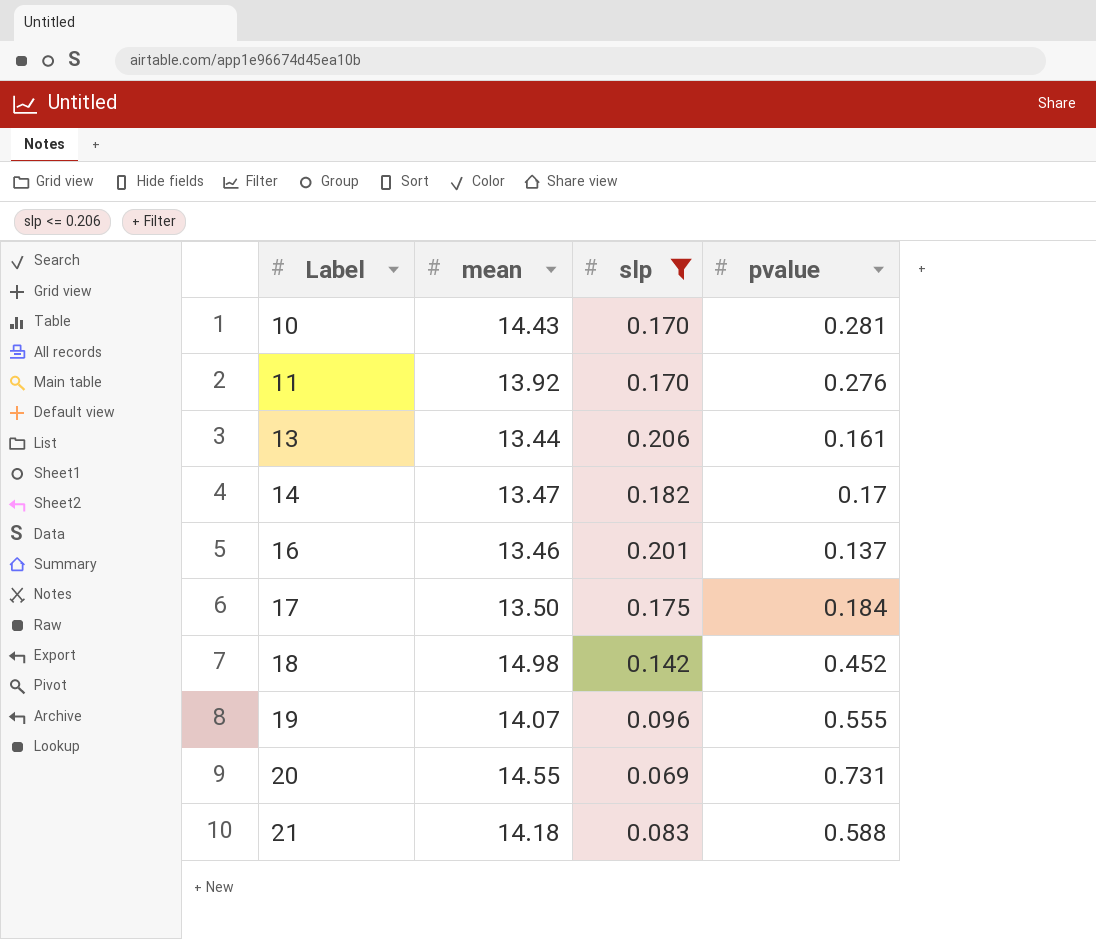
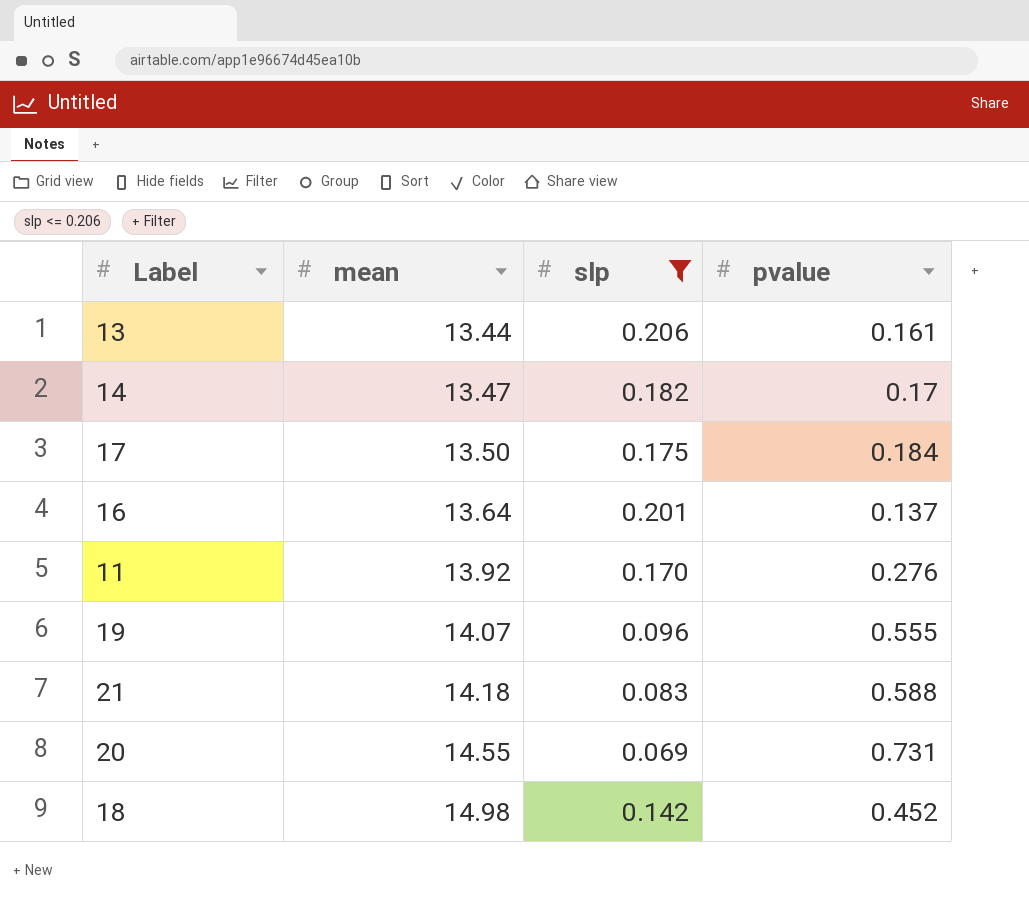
row order: Label ascending -> mean ascending
row 10: 14.43 | 0.170 | 0.281 -> none
16 | mean: 13.46 -> 13.64

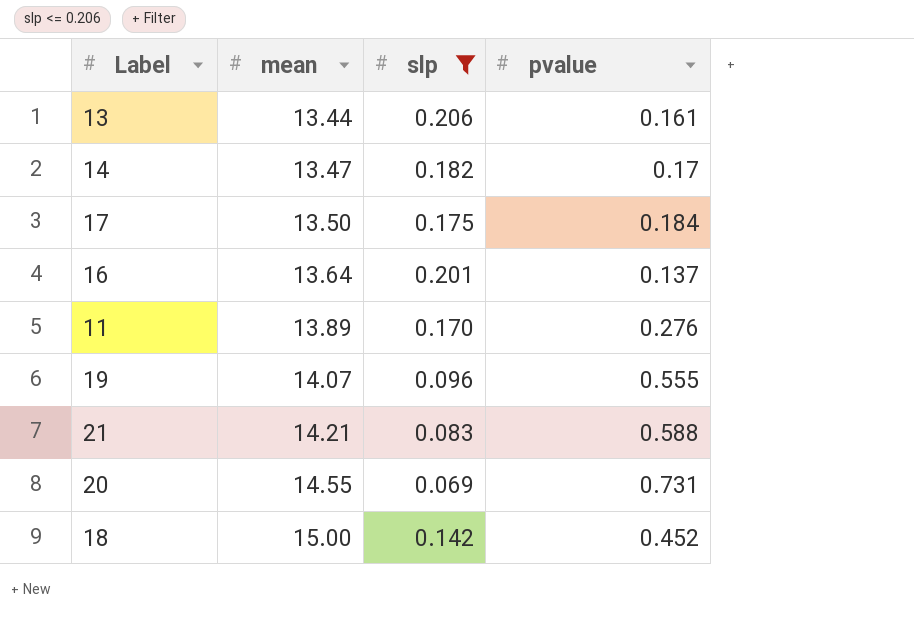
11 | mean: 13.92 -> 13.89
21 | mean: 14.18 -> 14.21
18 | mean: 14.98 -> 15.00

